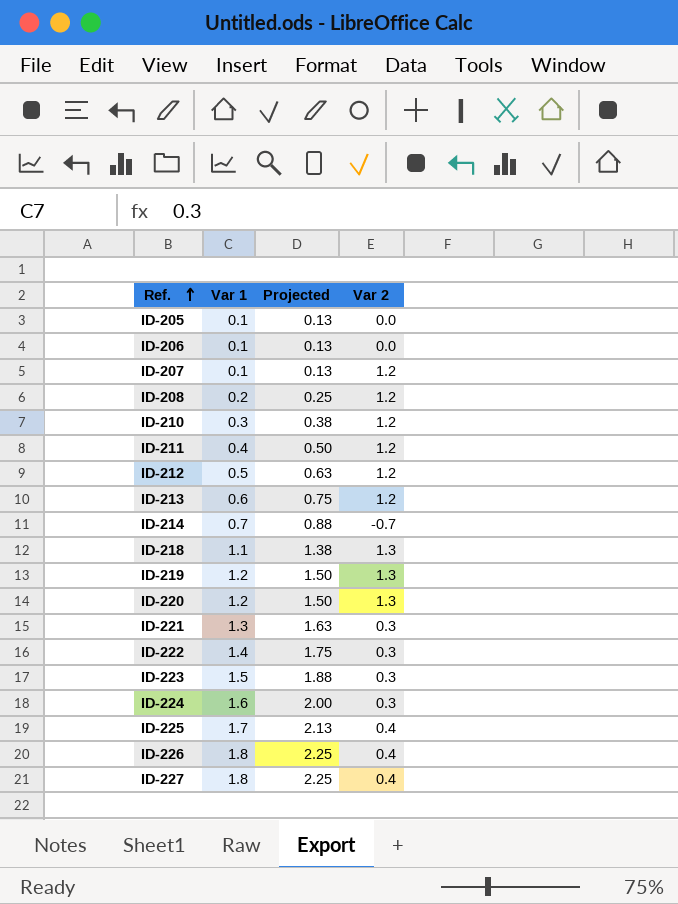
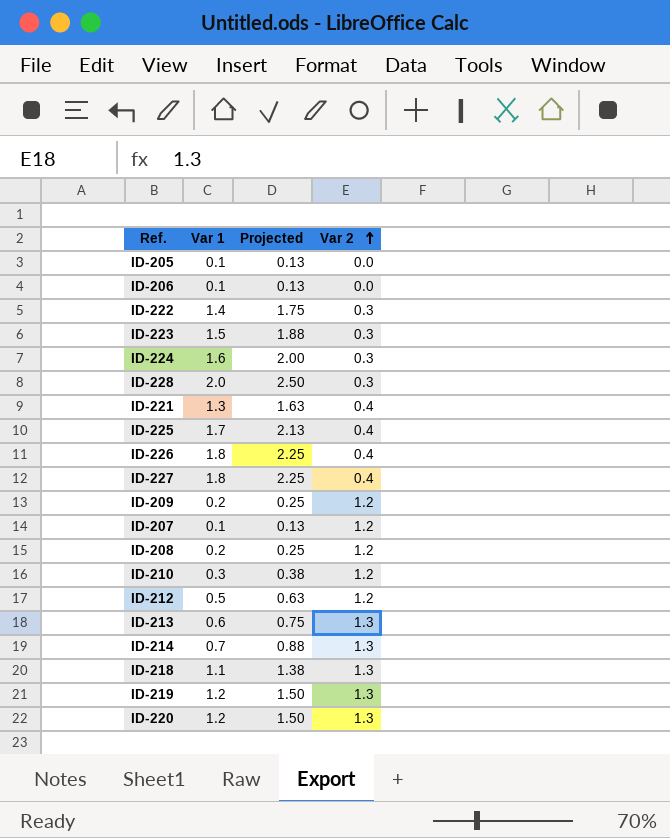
row order: Ref. ascending -> Var 2 ascending
row ID-211: 0.4 | 0.50 | 1.2 -> none
row ID-228: none -> 2.0 | 2.50 | 0.3
ID-221 | Var 2: 0.3 -> 0.4
row ID-209: none -> 0.2 | 0.25 | 1.2
ID-213 | Var 2: 1.2 -> 1.3
ID-214 | Var 2: -0.7 -> 1.3

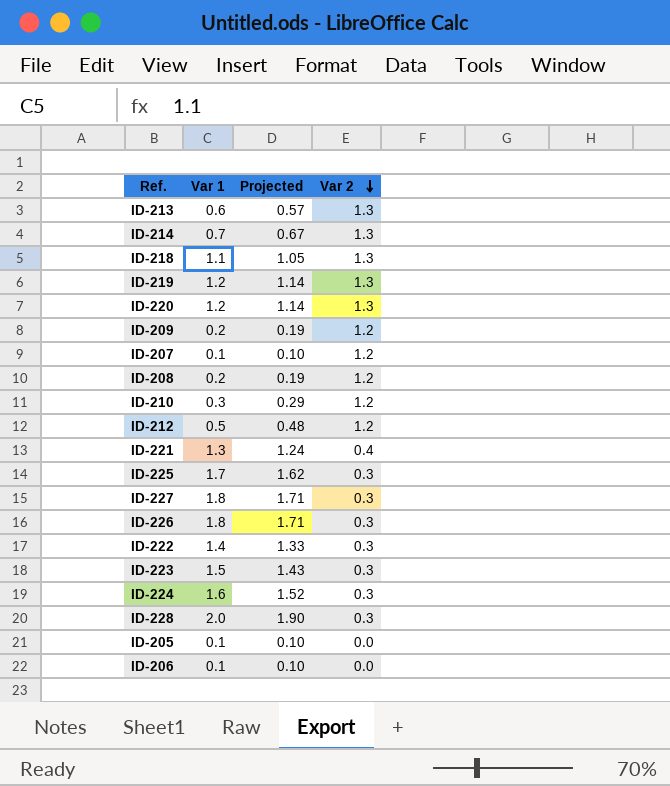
row order: Var 2 ascending -> Var 2 descending
column Projected | formula: [Var 1] * 1.25 -> [Var 1] * 0.95
ID-225 | Var 2: 0.4 -> 0.3
ID-227 | Var 2: 0.4 -> 0.3
ID-226 | Var 2: 0.4 -> 0.3

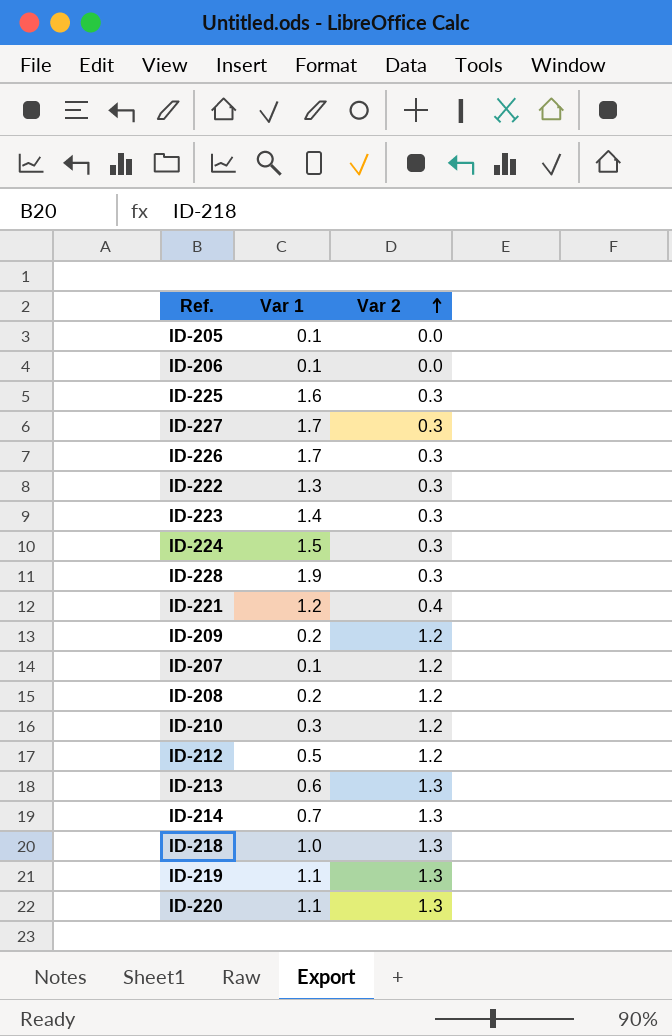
row order: Var 2 descending -> Var 2 ascending
column Projected | formula: [Var 1] * 0.95 -> none
ID-225 | Var 1: 1.7 -> 1.6
ID-227 | Var 1: 1.8 -> 1.7
ID-226 | Var 1: 1.8 -> 1.7
ID-222 | Var 1: 1.4 -> 1.3
ID-223 | Var 1: 1.5 -> 1.4
ID-224 | Var 1: 1.6 -> 1.5
ID-228 | Var 1: 2.0 -> 1.9
ID-221 | Var 1: 1.3 -> 1.2
ID-218 | Var 1: 1.1 -> 1.0
ID-219 | Var 1: 1.2 -> 1.1
ID-220 | Var 1: 1.2 -> 1.1

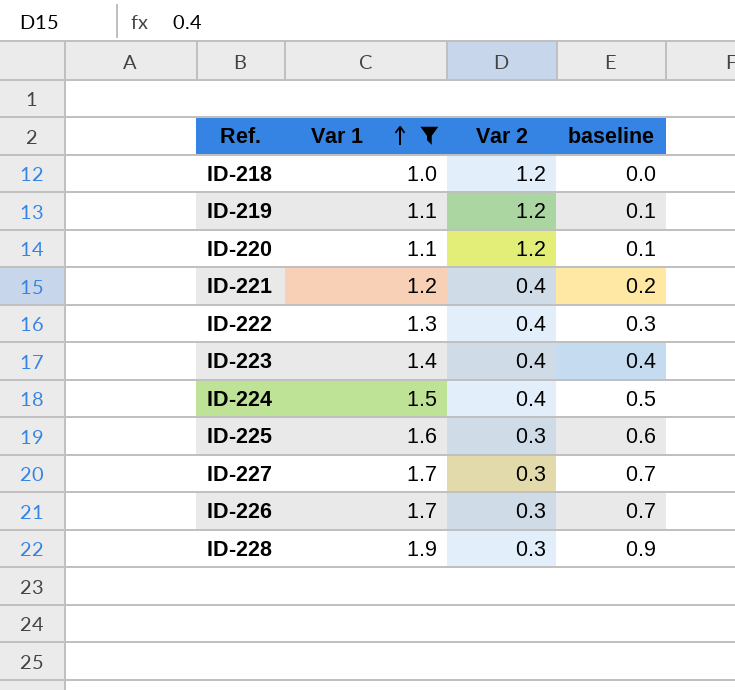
filter: none -> Var 1 >= 1.0
row order: Var 2 ascending -> Var 1 ascending
column baseline | formula: none -> [Var 1] - 1
ID-218 | Var 2: 1.3 -> 1.2
ID-219 | Var 2: 1.3 -> 1.2
ID-220 | Var 2: 1.3 -> 1.2
ID-222 | Var 2: 0.3 -> 0.4
ID-223 | Var 2: 0.3 -> 0.4
ID-224 | Var 2: 0.3 -> 0.4

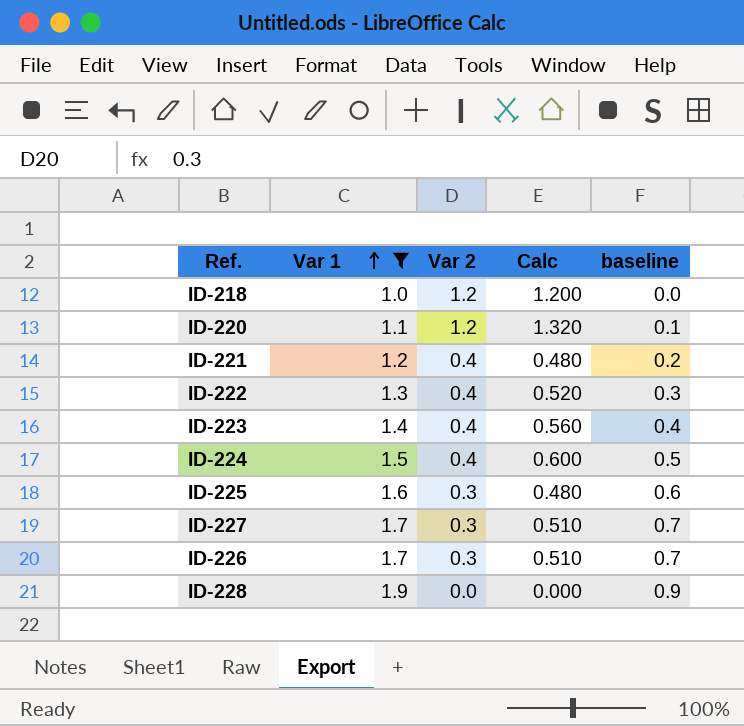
column Calc | formula: none -> [Var 1] * [Var 2]
row ID-219: 1.1 | 1.2 | 0.1 -> none
ID-228 | Var 2: 0.3 -> 0.0

